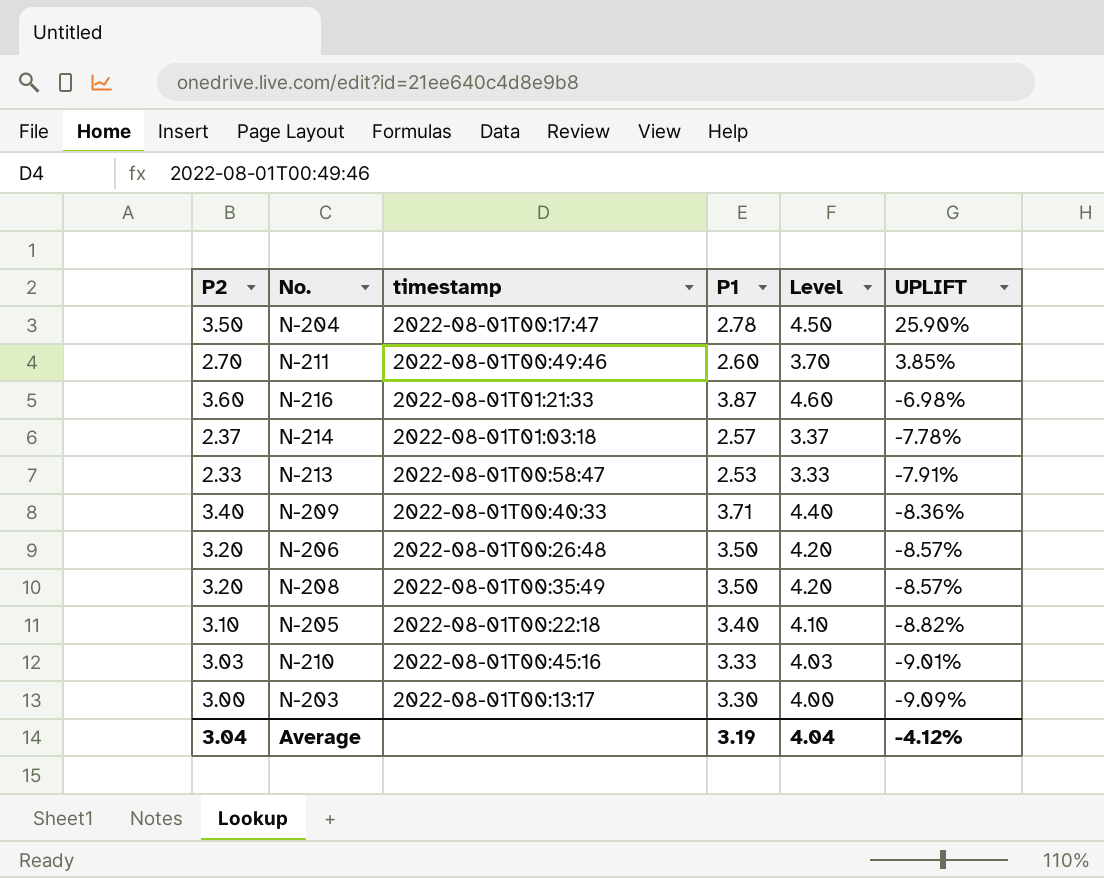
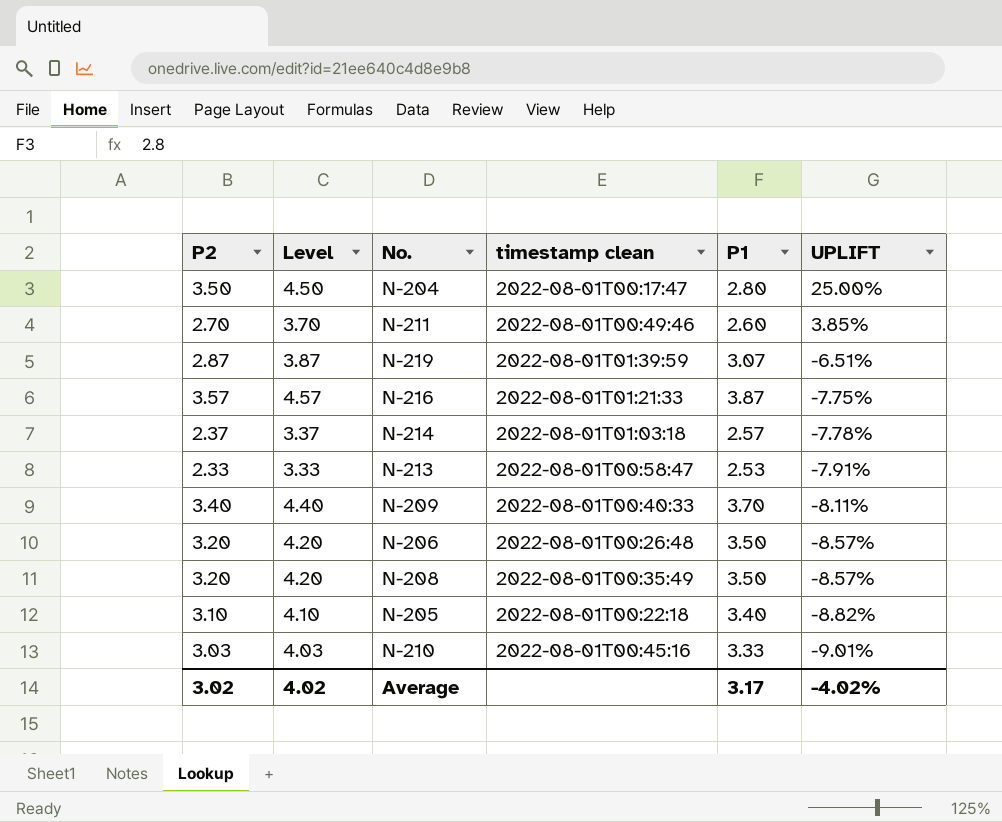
column Level | position: 5 -> 2
column name: timestamp -> timestamp clean
row N-203: 3.00 | 2022-08-01T00:13:17 | 3.30 | 4.00 | -9.09% -> none
N-204 | P1: 2.78 -> 2.80
N-204 | UPLIFT: 25.90% -> 25.00%
row N-219: none -> 2.87 | 3.87 | 2022-08-01T01:39:59 | 3.07 | -6.51%
N-216 | P2: 3.60 -> 3.57
N-216 | Level: 4.60 -> 4.57
N-216 | UPLIFT: -6.98% -> -7.75%
N-209 | P1: 3.71 -> 3.70
N-209 | UPLIFT: -8.36% -> -8.11%
Average | P2: 3.04 -> 3.02
Average | Level: 4.04 -> 4.02
Average | P1: 3.19 -> 3.17
Average | UPLIFT: -4.12% -> -4.02%

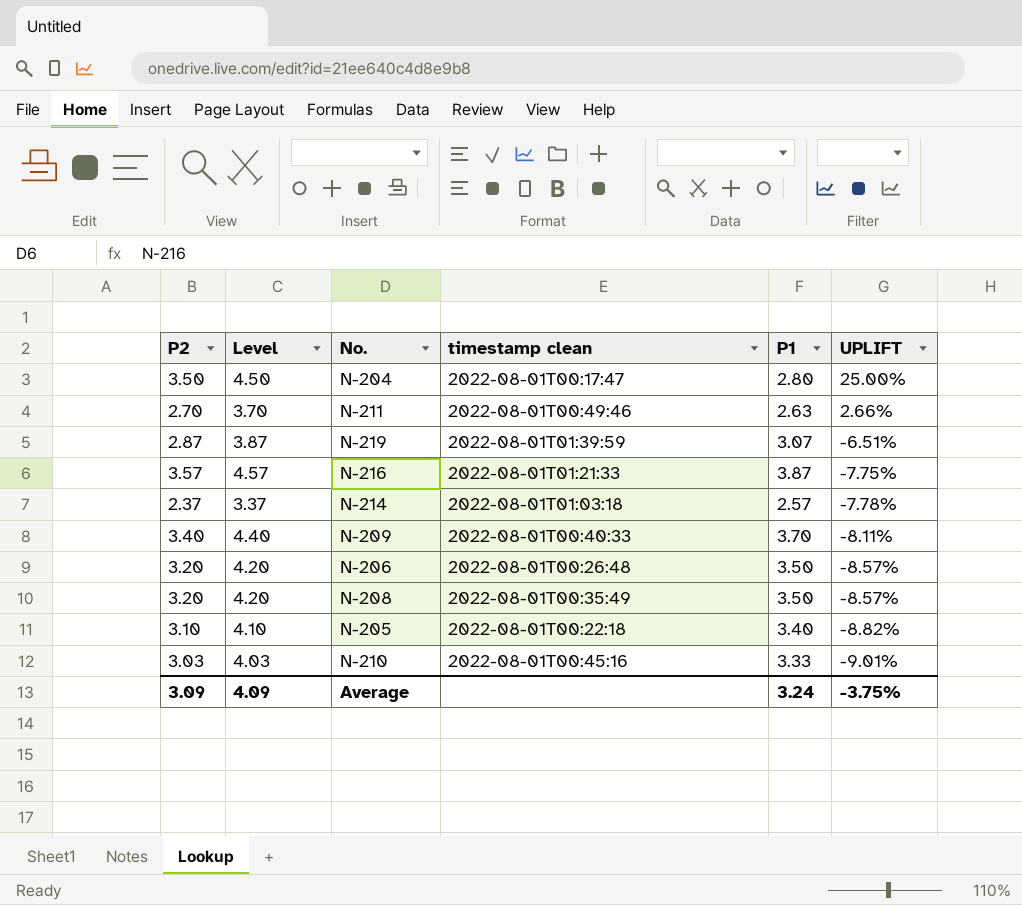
row N-213: 2.33 | 3.33 | 2022-08-01T00:58:47 | 2.53 | -7.91% -> none
N-211 | P1: 2.60 -> 2.63
N-211 | UPLIFT: 3.85% -> 2.66%
Average | P2: 3.02 -> 3.09
Average | Level: 4.02 -> 4.09
Average | P1: 3.17 -> 3.24
Average | UPLIFT: -4.02% -> -3.75%

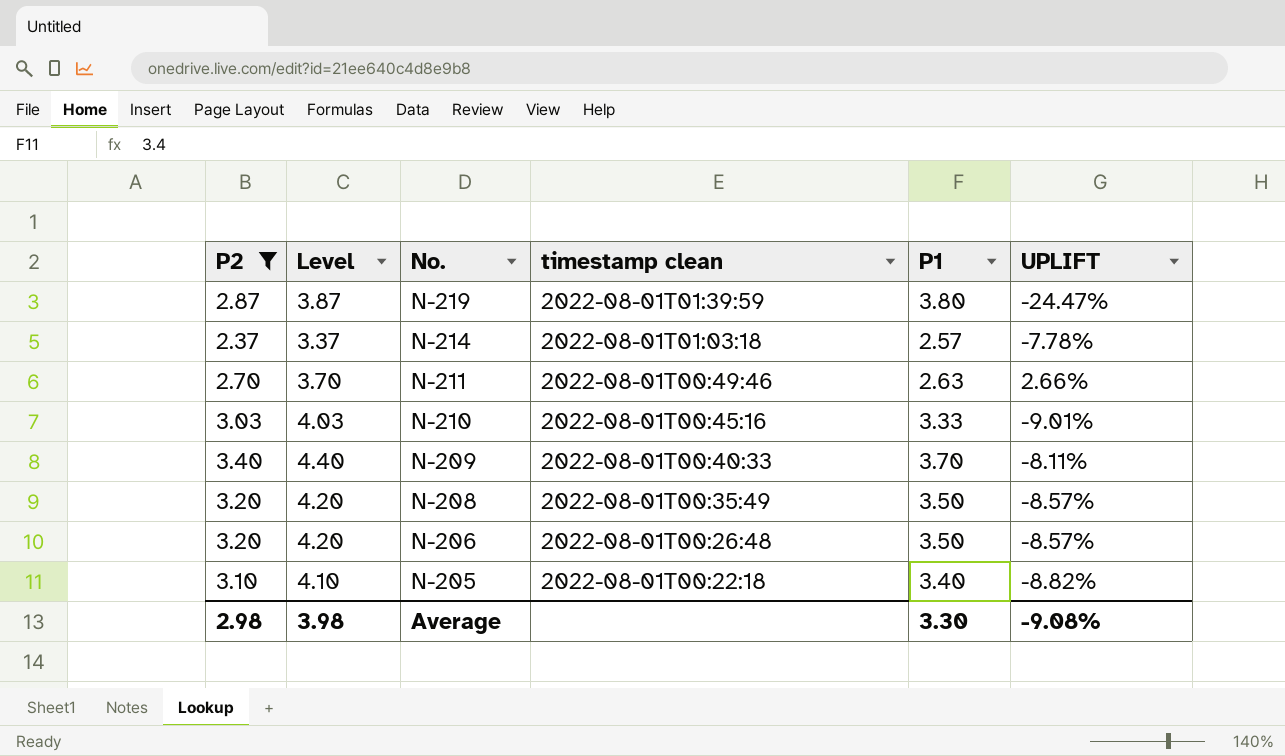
filter: none -> P2 <= 3.40
row order: UPLIFT descending -> No. descending
N-219 | P1: 3.07 -> 3.80
N-219 | UPLIFT: -6.51% -> -24.47%
Average | P2: 3.09 -> 2.98
Average | Level: 4.09 -> 3.98
Average | P1: 3.24 -> 3.30
Average | UPLIFT: -3.75% -> -9.08%

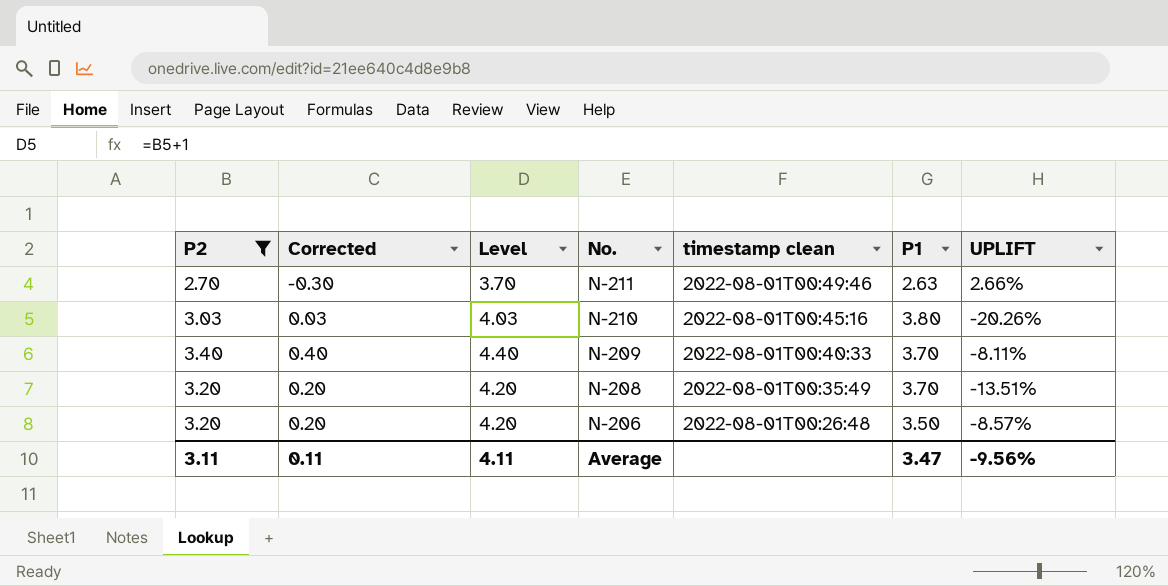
column Corrected | formula: none -> [P2] - 3
row N-219: 2.87 | 3.87 | 2022-08-01T01:39:59 | 3.80 | -24.47% -> none
row N-214: 2.37 | 3.37 | 2022-08-01T01:03:18 | 2.57 | -7.78% -> none
row N-205: 3.10 | 4.10 | 2022-08-01T00:22:18 | 3.40 | -8.82% -> none
N-210 | P1: 3.33 -> 3.80
N-210 | UPLIFT: -9.01% -> -20.26%
N-208 | P1: 3.50 -> 3.70
N-208 | UPLIFT: -8.57% -> -13.51%
Average | P2: 2.98 -> 3.11
Average | Level: 3.98 -> 4.11
Average | P1: 3.30 -> 3.47
Average | UPLIFT: -9.08% -> -9.56%

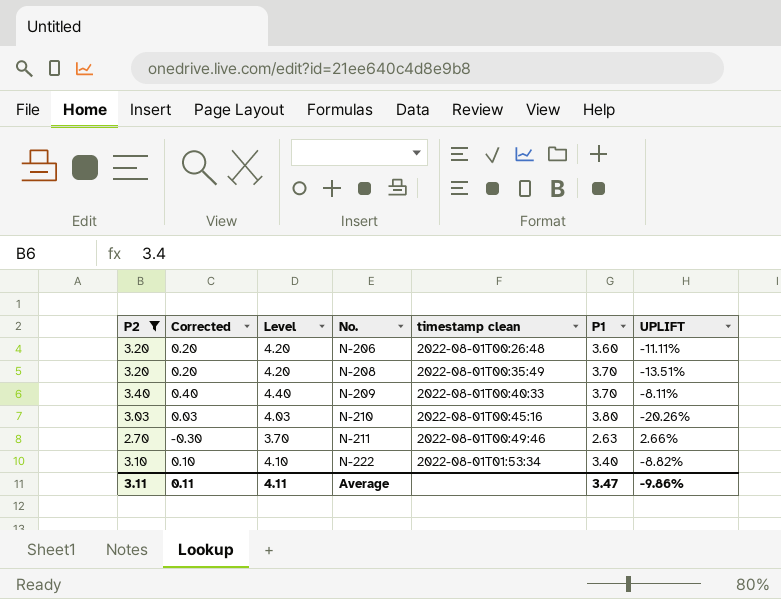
row order: No. descending -> No. ascending
N-206 | P1: 3.50 -> 3.60
N-206 | UPLIFT: -8.57% -> -11.11%
row N-222: none -> 3.10 | 0.10 | 4.10 | 2022-08-01T01:53:34 | 3.40 | -8.82%
Average | UPLIFT: -9.56% -> -9.86%

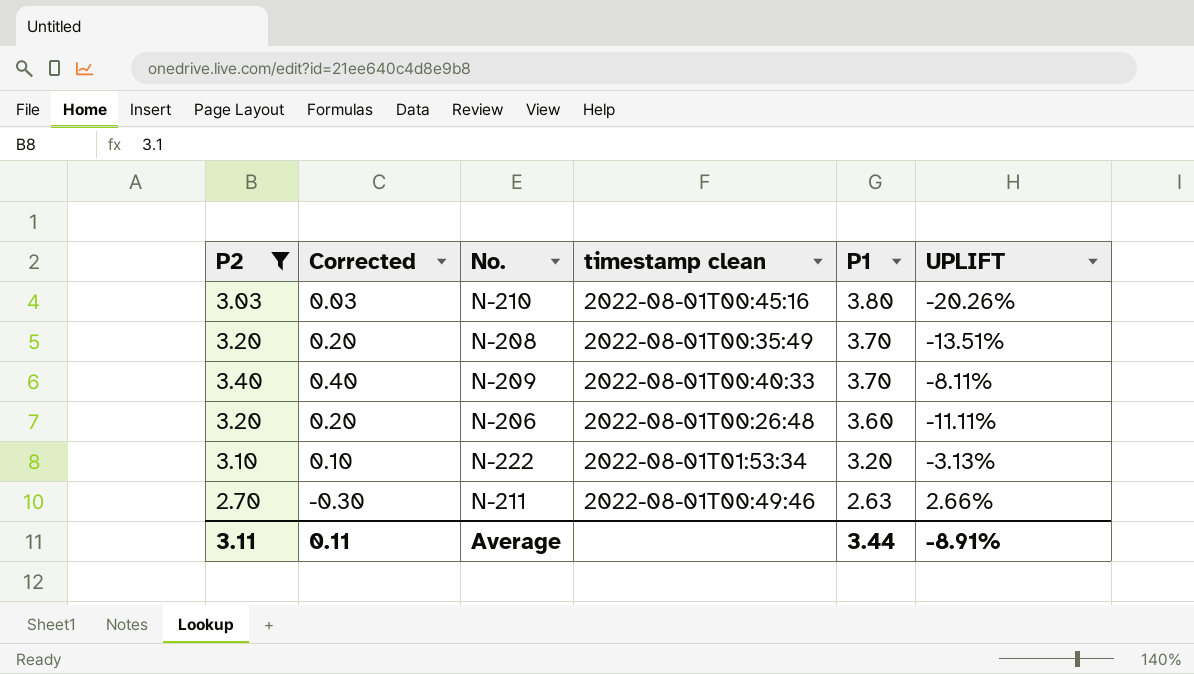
row order: No. ascending -> P1 descending
column Level | formula: [P2] + 1 -> none
N-222 | P1: 3.40 -> 3.20
N-222 | UPLIFT: -8.82% -> -3.13%
Average | P1: 3.47 -> 3.44
Average | UPLIFT: -9.86% -> -8.91%

